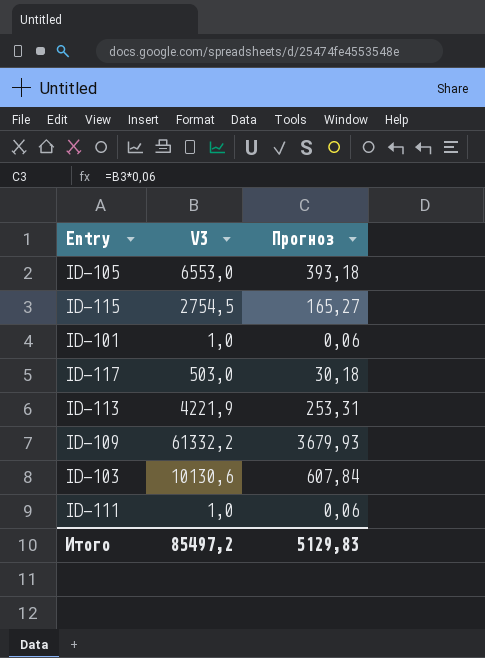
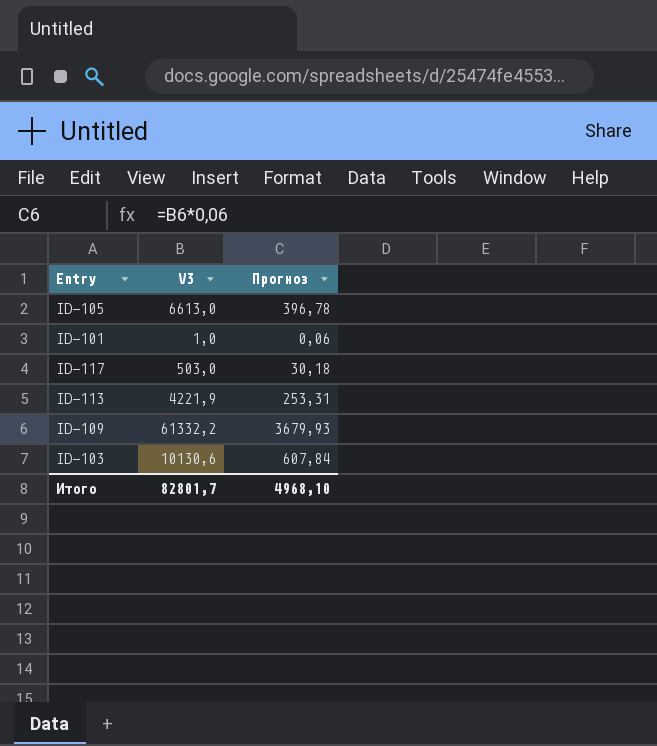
row ID-115: 2754,5 | 165,27 -> none
row ID-111: 1,0 | 0,06 -> none
ID-105 | V3: 6553,0 -> 6613,0
ID-105 | Прогноз: 393,18 -> 396,78
Итого | V3: 85497,2 -> 82801,7
Итого | Прогноз: 5129,83 -> 4968,10

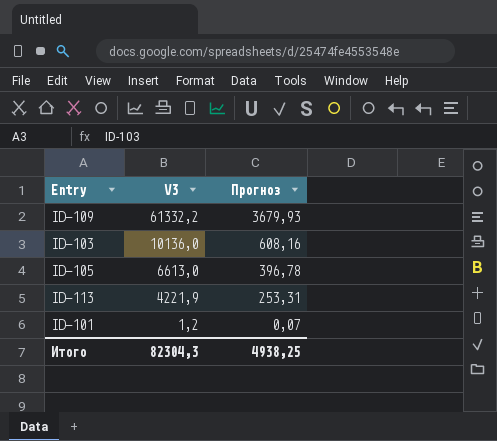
row order: none -> V3 descending
row ID-117: 503,0 | 30,18 -> none
ID-103 | V3: 10130,6 -> 10136,0
ID-103 | Прогноз: 607,84 -> 608,16
ID-101 | V3: 1,0 -> 1,2
ID-101 | Прогноз: 0,06 -> 0,07
Итого | V3: 82801,7 -> 82304,3
Итого | Прогноз: 4968,10 -> 4938,25

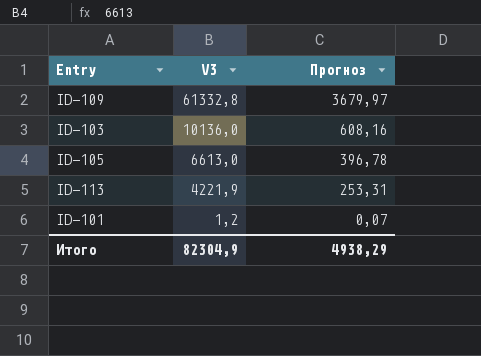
ID-109 | V3: 61332,2 -> 61332,8
ID-109 | Прогноз: 3679,93 -> 3679,97
Итого | V3: 82304,3 -> 82304,9
Итого | Прогноз: 4938,25 -> 4938,29

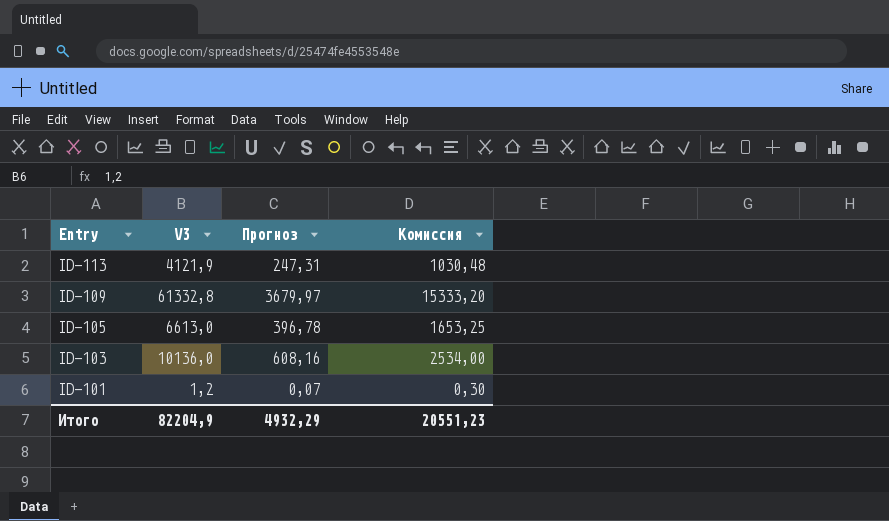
row order: V3 descending -> Entry descending
column Комиссия | formula: none -> [V3] * 0,25
ID-113 | V3: 4221,9 -> 4121,9
ID-113 | Прогноз: 253,31 -> 247,31
Итого | V3: 82304,9 -> 82204,9
Итого | Прогноз: 4938,29 -> 4932,29

